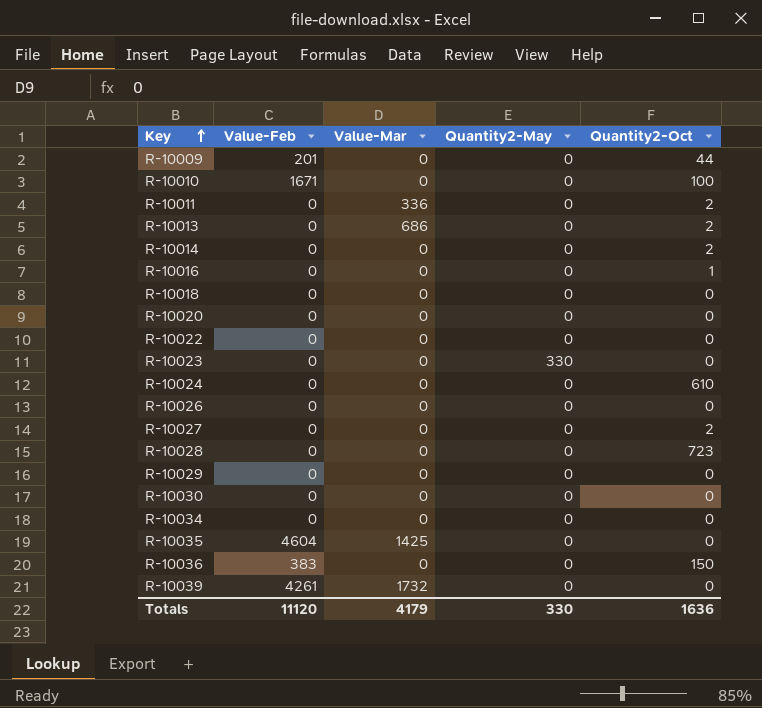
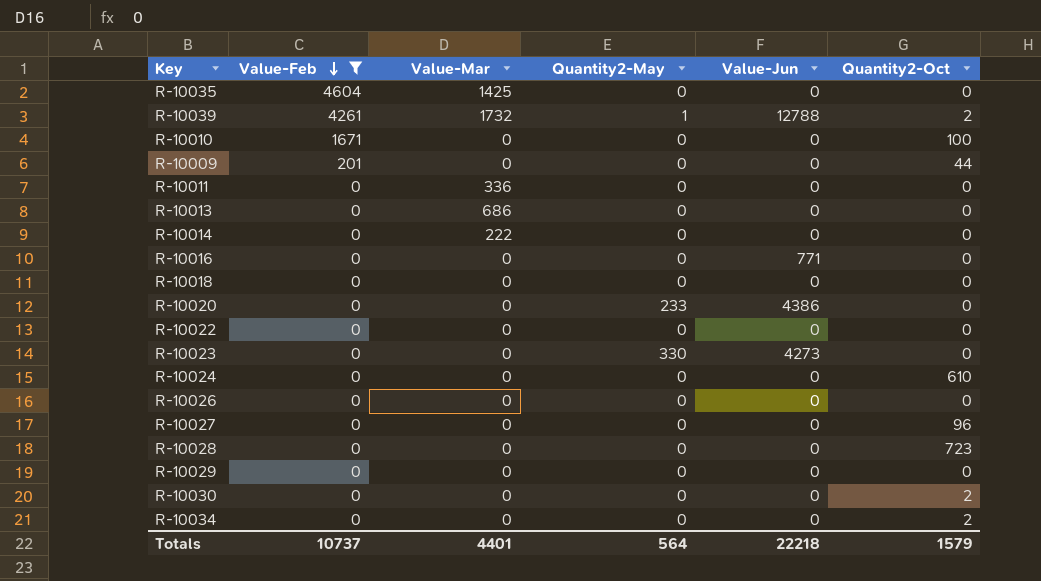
filter: none -> Value-Feb != 383
row order: Key ascending -> Value-Feb descending
column Value-Jun | position: none -> 5
R-10039 | Quantity2-May: 0 -> 1
R-10039 | Quantity2-Oct: 0 -> 2
R-10011 | Quantity2-Oct: 2 -> 0
R-10013 | Quantity2-Oct: 2 -> 0
R-10014 | Value-Mar: 0 -> 222
R-10014 | Quantity2-Oct: 2 -> 0
R-10016 | Quantity2-Oct: 1 -> 0
R-10020 | Quantity2-May: 0 -> 233
R-10027 | Quantity2-Oct: 2 -> 96
R-10030 | Quantity2-Oct: 0 -> 2
R-10034 | Quantity2-Oct: 0 -> 2
Totals | Value-Feb: 11120 -> 10737
Totals | Value-Mar: 4179 -> 4401
Totals | Quantity2-May: 330 -> 564
Totals | Quantity2-Oct: 1636 -> 1579

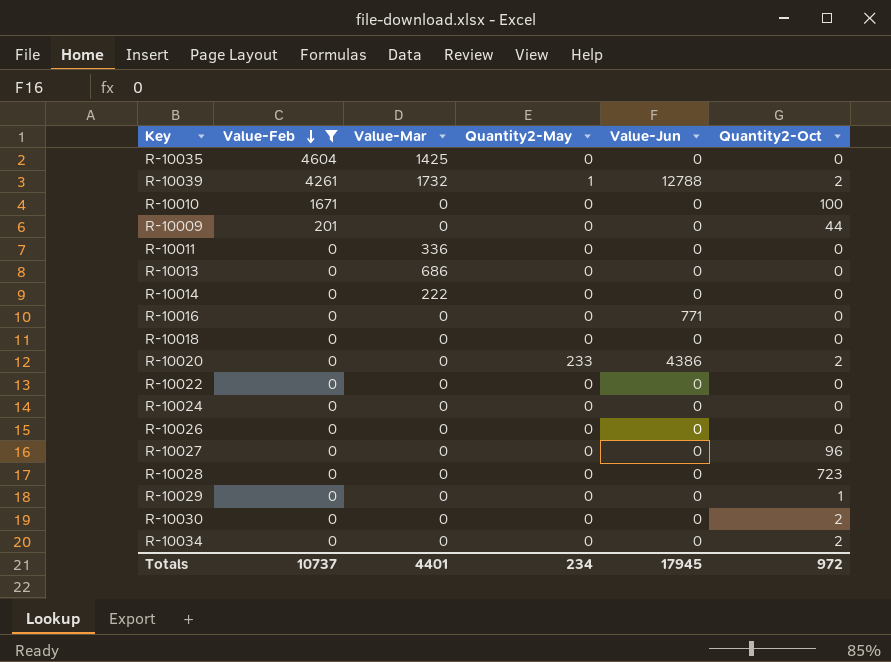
row R-10023: 0 | 0 | 330 | 4273 | 0 -> none
R-10020 | Quantity2-Oct: 0 -> 2
R-10024 | Quantity2-Oct: 610 -> 0
R-10029 | Quantity2-Oct: 0 -> 1
Totals | Quantity2-May: 564 -> 234
Totals | Value-Jun: 22218 -> 17945
Totals | Quantity2-Oct: 1579 -> 972

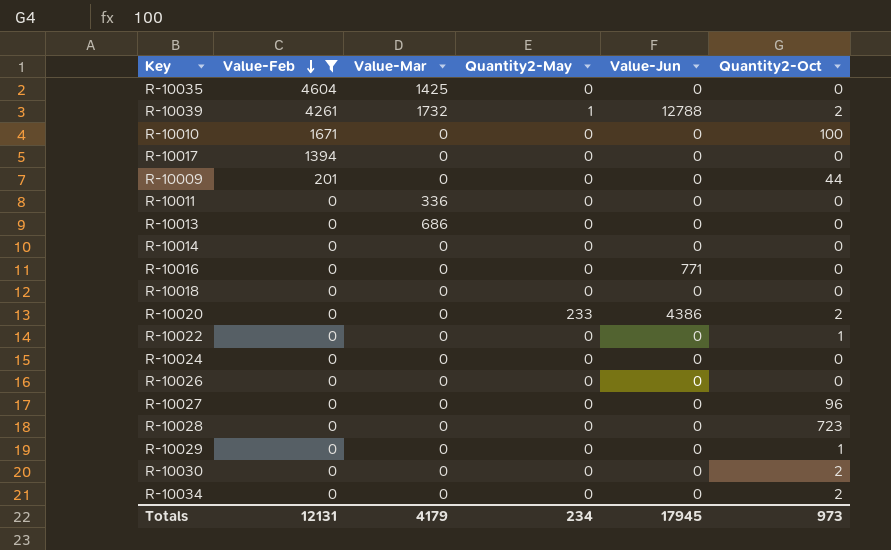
row R-10017: none -> 1394 | 0 | 0 | 0 | 0
R-10014 | Value-Mar: 222 -> 0
R-10022 | Quantity2-Oct: 0 -> 1
Totals | Value-Feb: 10737 -> 12131
Totals | Value-Mar: 4401 -> 4179
Totals | Quantity2-Oct: 972 -> 973

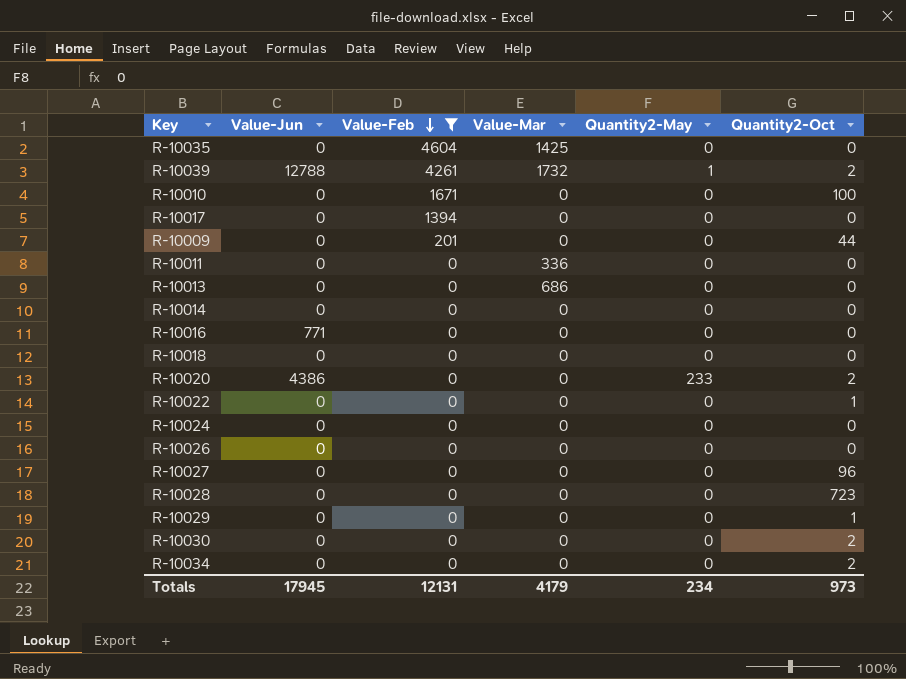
column Value-Jun | position: 5 -> 2

